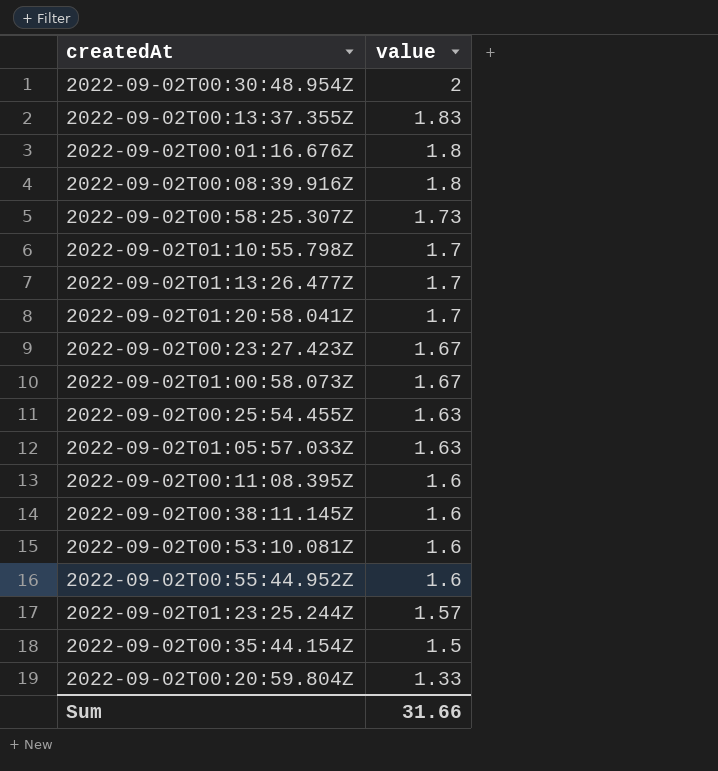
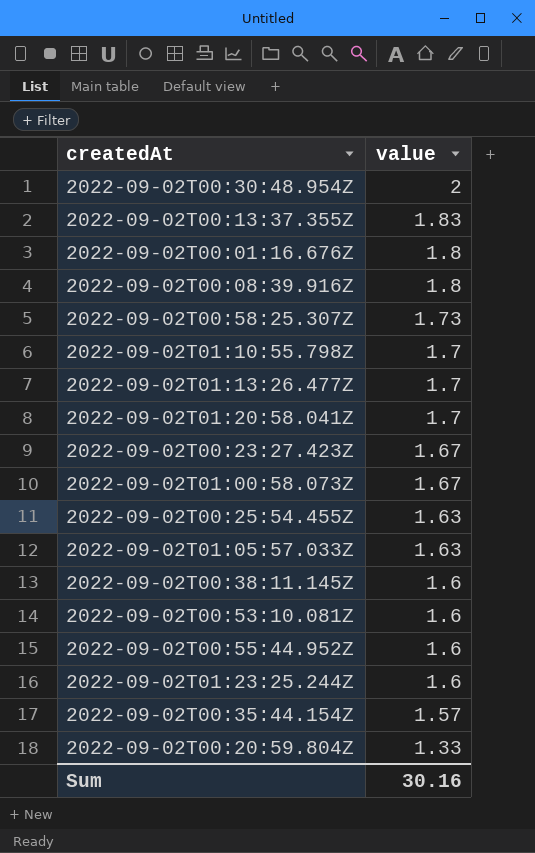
row 2022-09-02T00:11:08.395Z: 1.6 -> none
2022-09-02T01:23:25.244Z | value: 1.57 -> 1.6
2022-09-02T00:35:44.154Z | value: 1.5 -> 1.57
Sum | value: 31.66 -> 30.16

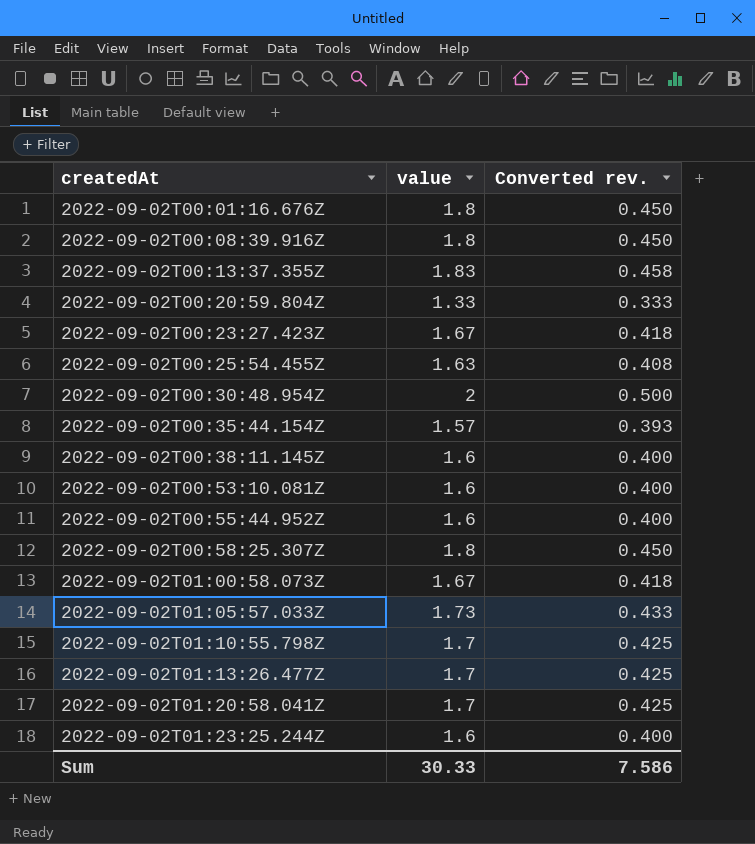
row order: value descending -> createdAt ascending
column Converted rev. | formula: none -> [value] * 0.25
2022-09-02T00:58:25.307Z | value: 1.73 -> 1.8
2022-09-02T01:05:57.033Z | value: 1.63 -> 1.73
Sum | value: 30.16 -> 30.33

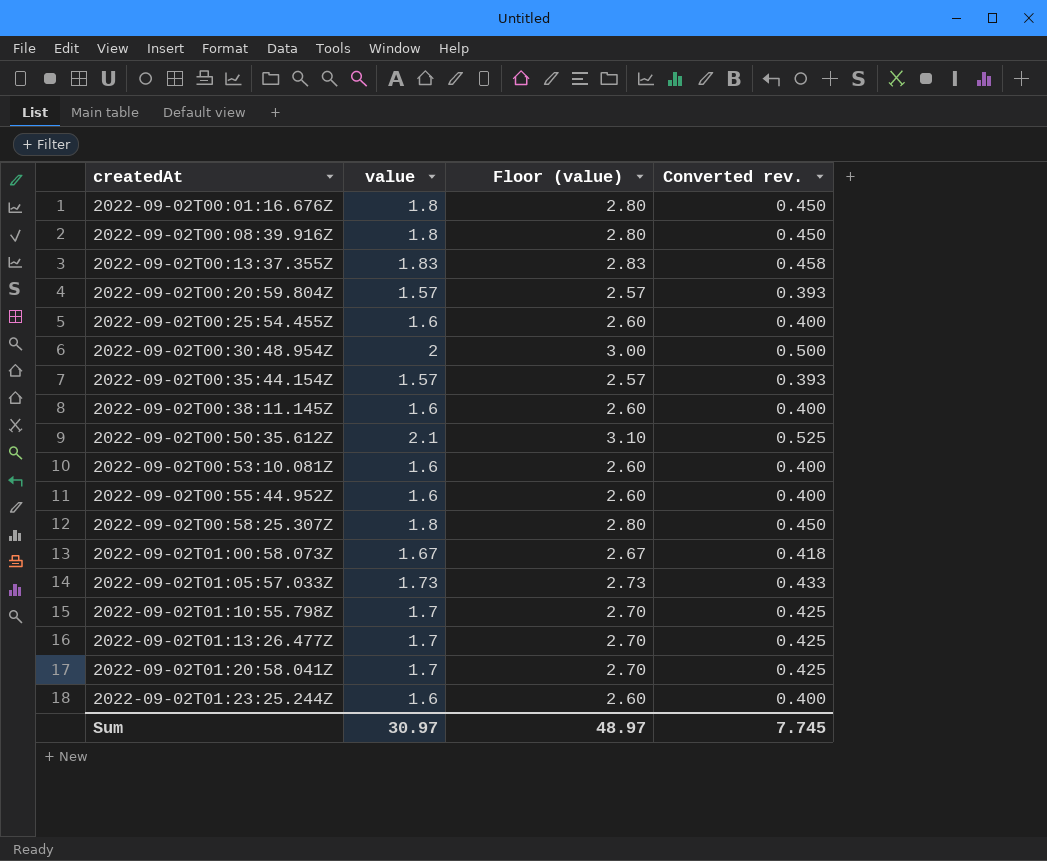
column Floor (value) | formula: none -> [value] + 1
row 2022-09-02T00:23:27.423Z: 1.67 | 0.418 -> none
2022-09-02T00:20:59.804Z | value: 1.33 -> 1.57
2022-09-02T00:20:59.804Z | Converted rev.: 0.333 -> 0.393
2022-09-02T00:25:54.455Z | value: 1.63 -> 1.6
2022-09-02T00:25:54.455Z | Converted rev.: 0.408 -> 0.400
row 2022-09-02T00:50:35.612Z: none -> 2.1 | 3.10 | 0.525
Sum | value: 30.33 -> 30.97
Sum | Converted rev.: 7.586 -> 7.745

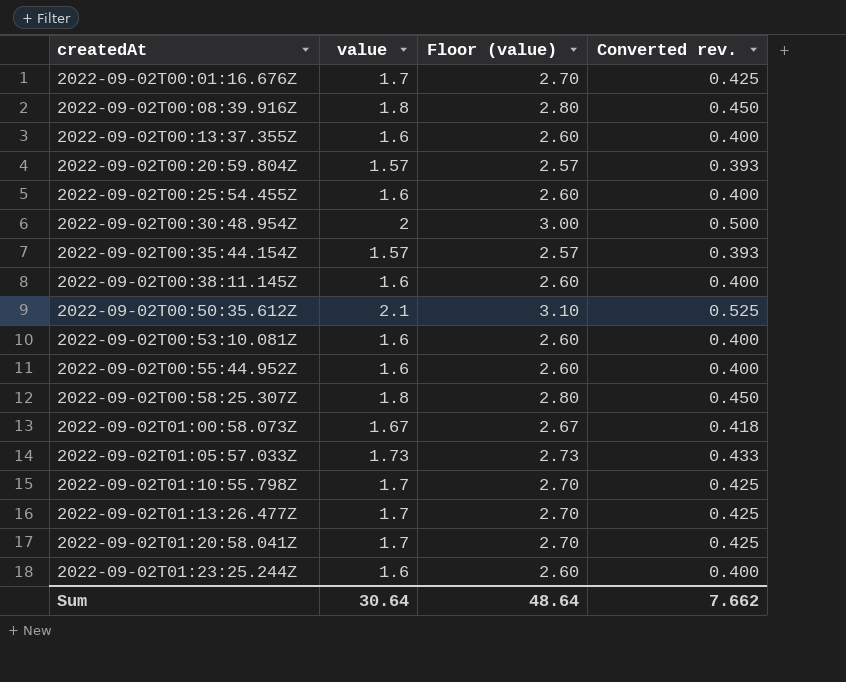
2022-09-02T00:01:16.676Z | value: 1.8 -> 1.7
2022-09-02T00:01:16.676Z | Floor (value): 2.80 -> 2.70
2022-09-02T00:01:16.676Z | Converted rev.: 0.450 -> 0.425
2022-09-02T00:13:37.355Z | value: 1.83 -> 1.6
2022-09-02T00:13:37.355Z | Floor (value): 2.83 -> 2.60
2022-09-02T00:13:37.355Z | Converted rev.: 0.458 -> 0.400
Sum | value: 30.97 -> 30.64
Sum | Floor (value): 48.97 -> 48.64
Sum | Converted rev.: 7.745 -> 7.662

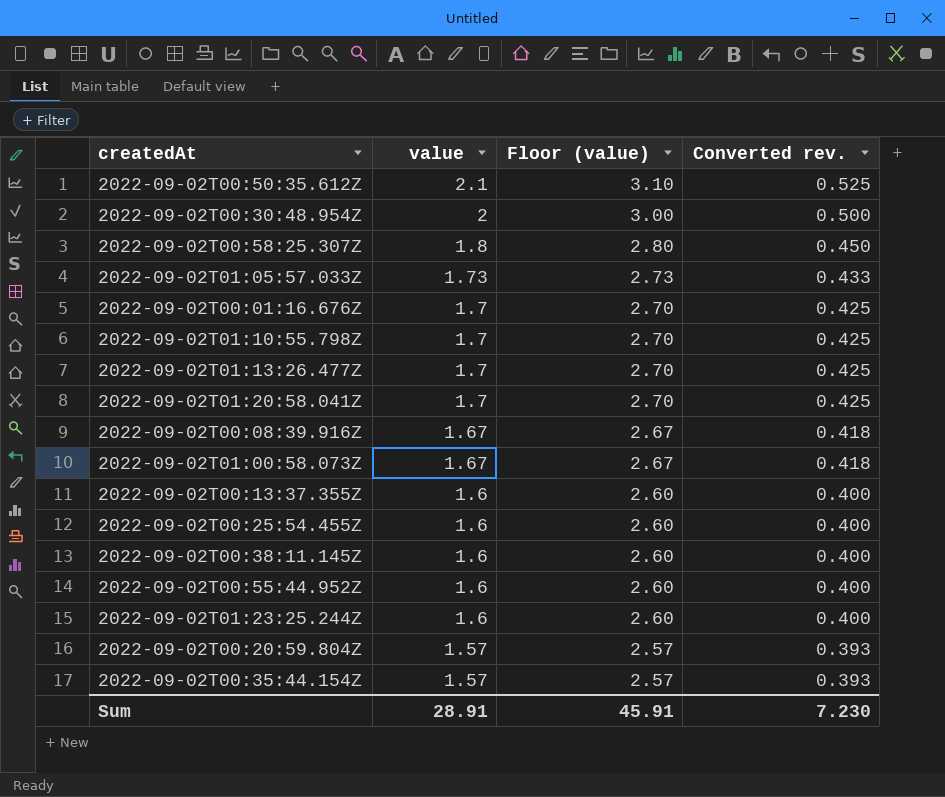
row order: createdAt ascending -> value descending
row 2022-09-02T00:53:10.081Z: 1.6 | 2.60 | 0.400 -> none
2022-09-02T00:08:39.916Z | value: 1.8 -> 1.67
2022-09-02T00:08:39.916Z | Floor (value): 2.80 -> 2.67
2022-09-02T00:08:39.916Z | Converted rev.: 0.450 -> 0.418
Sum | value: 30.64 -> 28.91
Sum | Floor (value): 48.64 -> 45.91
Sum | Converted rev.: 7.662 -> 7.230

